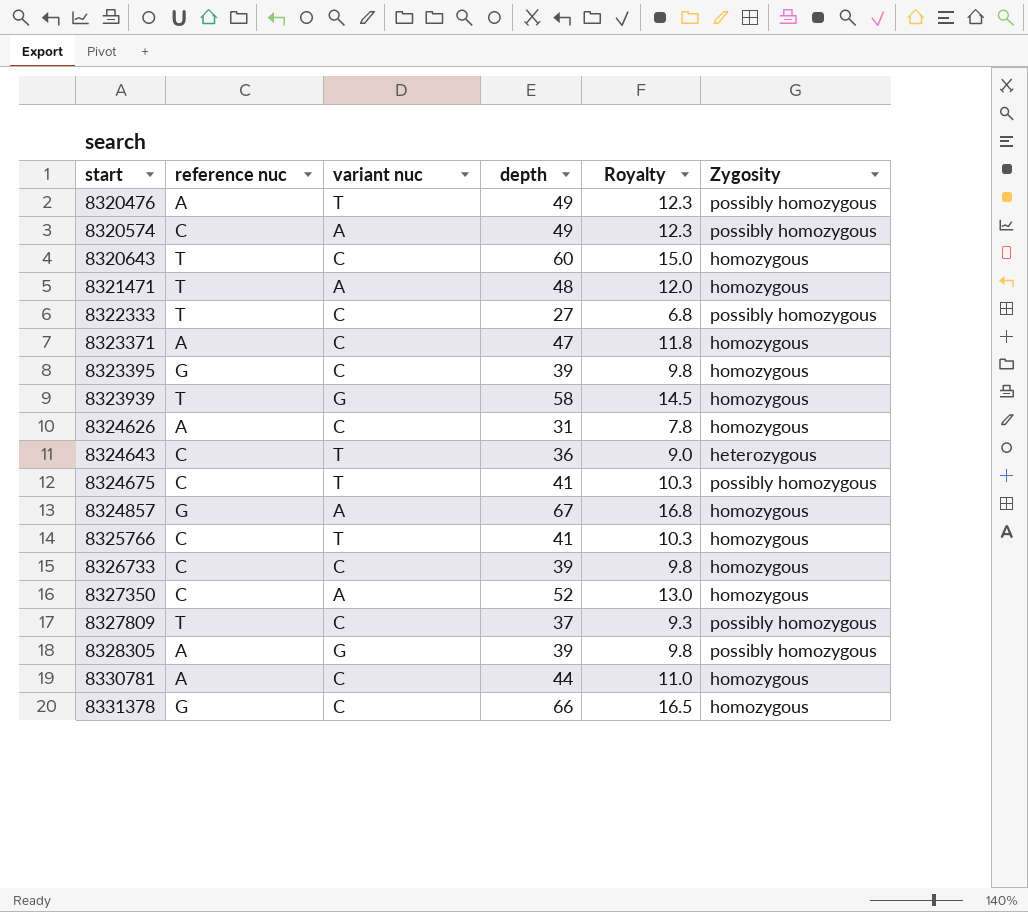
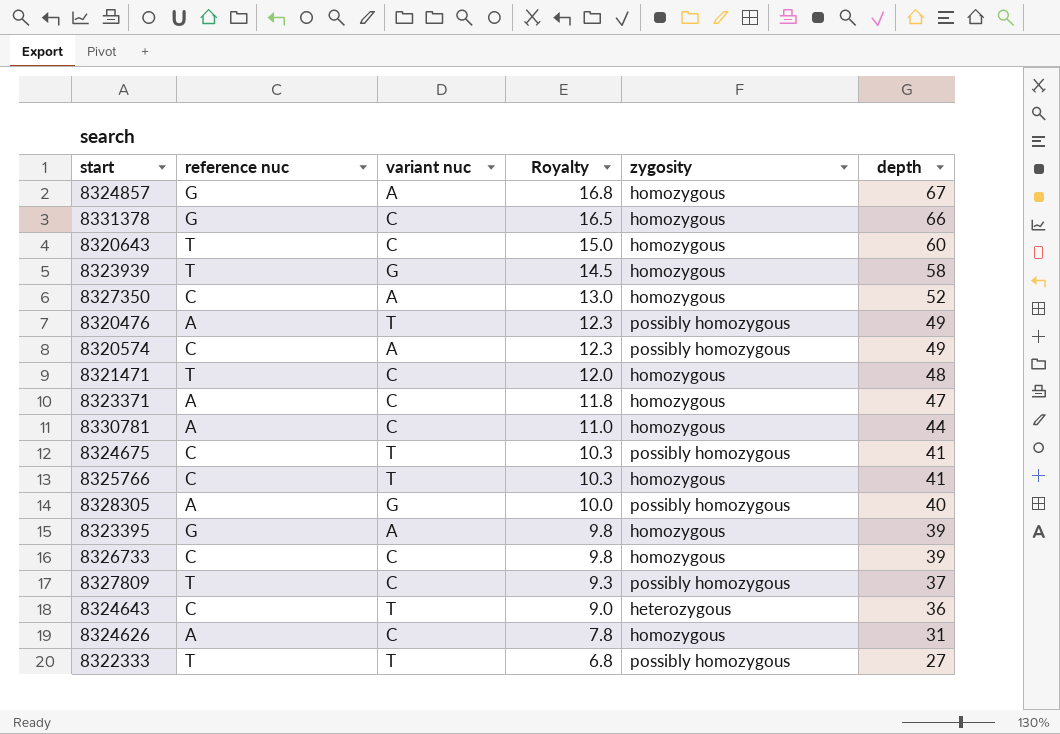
row order: start ascending -> Royalty descending
column name: Zygosity -> zygosity
column depth | position: 4 -> 6
8321471 | variant nuc: A -> C
8328305 | Royalty: 9.8 -> 10.0
8328305 | depth: 39 -> 40
8323395 | variant nuc: C -> A
8322333 | variant nuc: C -> T

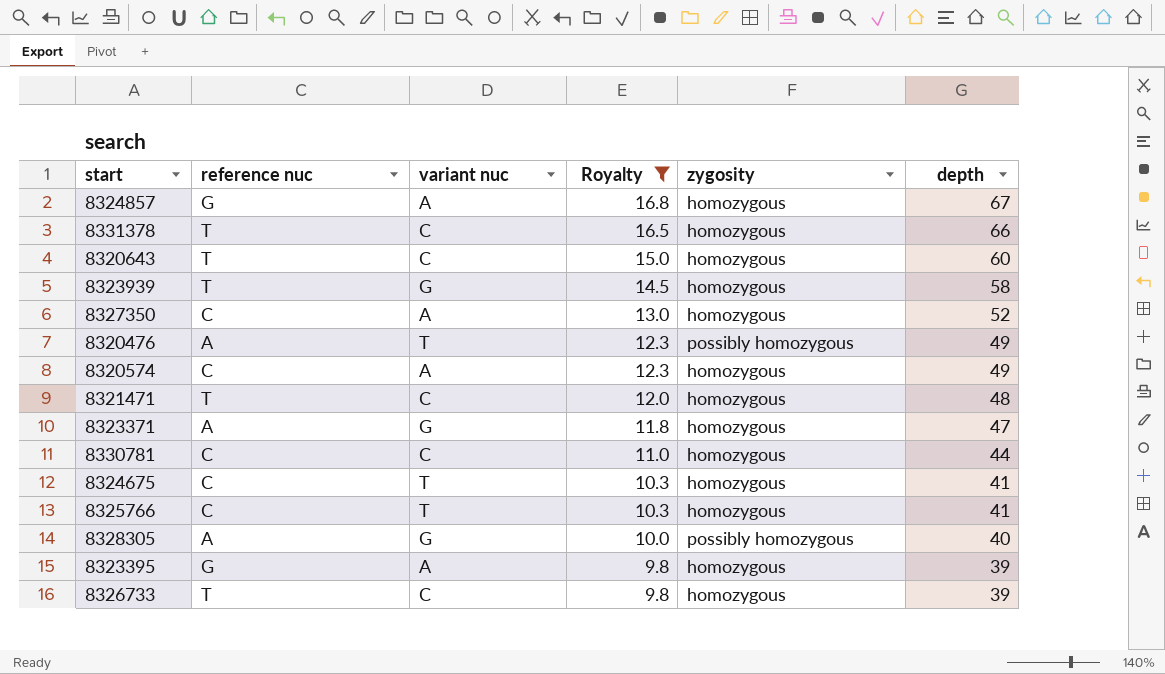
filter: none -> Royalty >= 9.8
8331378 | reference nuc: G -> T
8320574 | zygosity: possibly homozygous -> homozygous
8323371 | variant nuc: C -> G
8330781 | reference nuc: A -> C
8324675 | zygosity: possibly homozygous -> homozygous
8326733 | reference nuc: C -> T

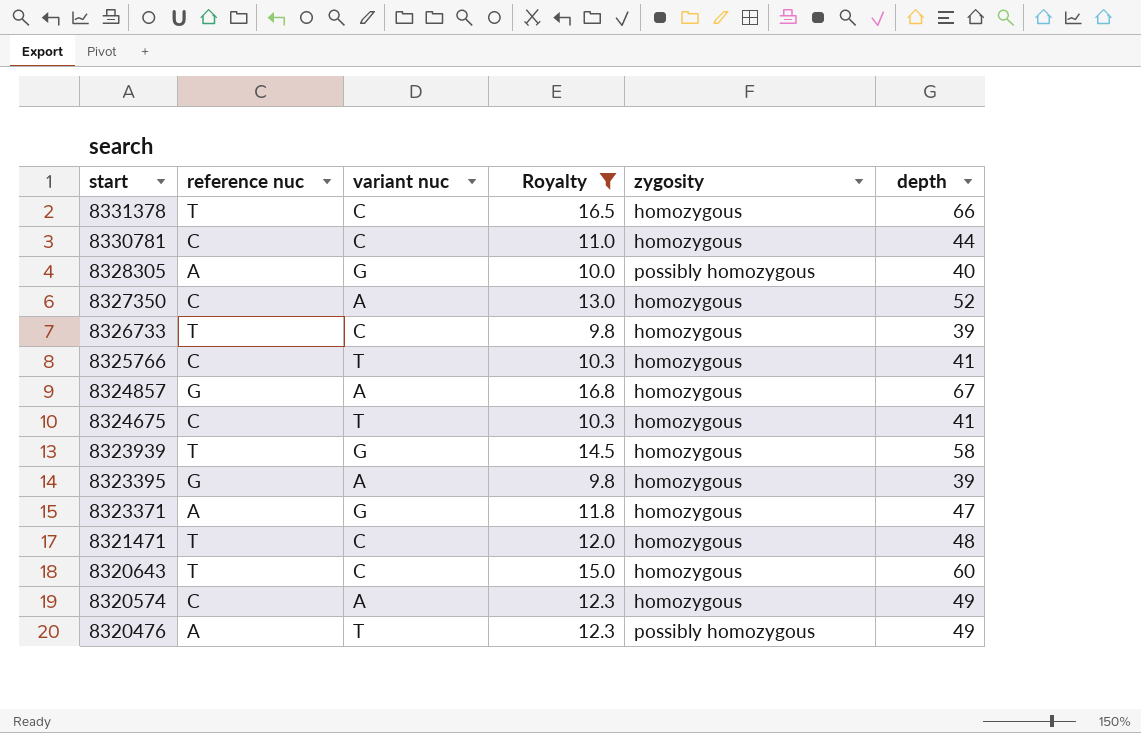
row order: Royalty descending -> start descending

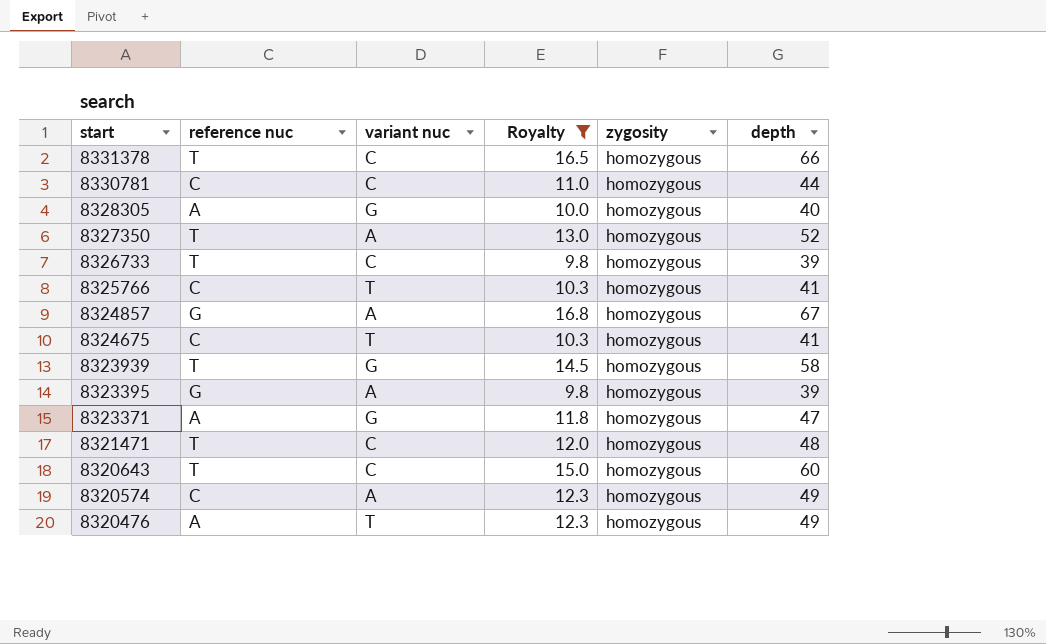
8328305 | zygosity: possibly homozygous -> homozygous
8327350 | reference nuc: C -> T
8320476 | zygosity: possibly homozygous -> homozygous

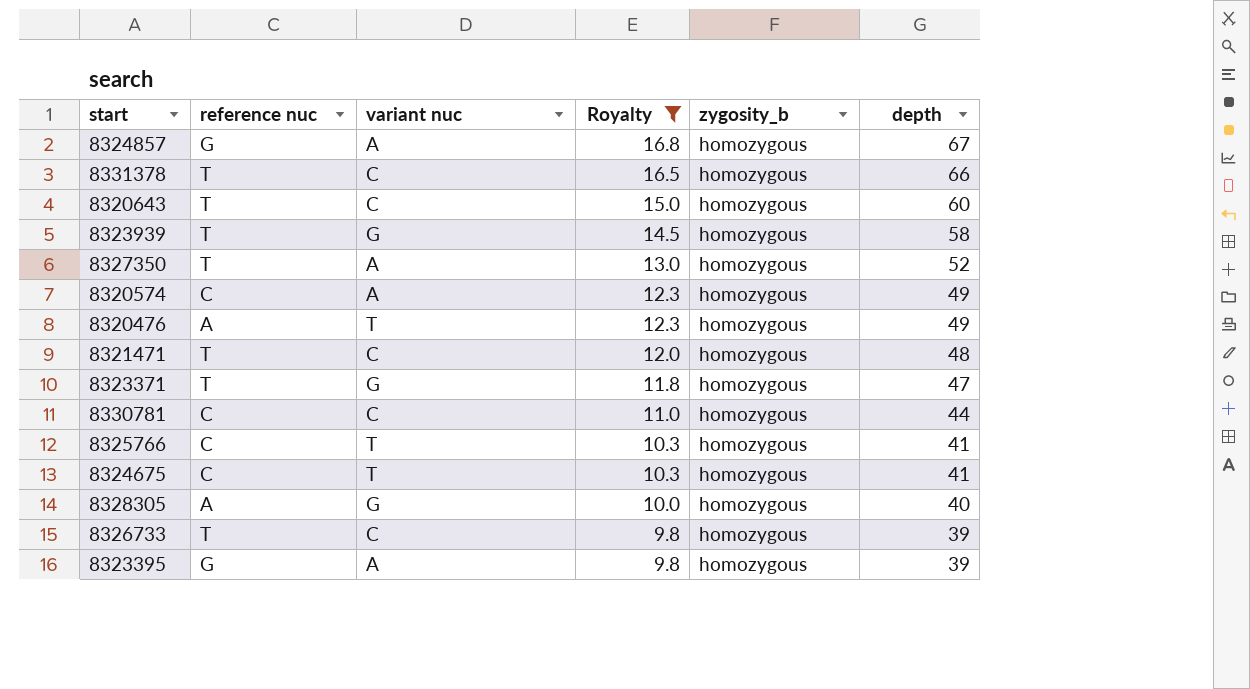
row order: start descending -> Royalty descending
column name: zygosity -> zygosity_b
8323371 | reference nuc: A -> T

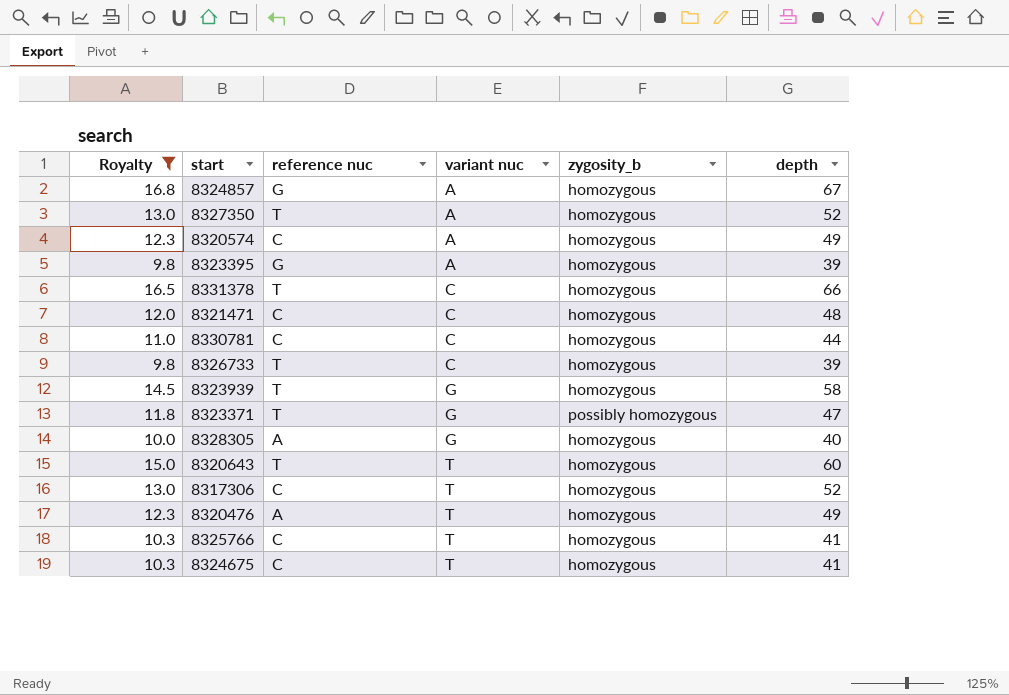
row order: Royalty descending -> variant nuc ascending
column Royalty | position: 4 -> 1
8321471 | reference nuc: T -> C
8323371 | zygosity_b: homozygous -> possibly homozygous
8320643 | variant nuc: C -> T
row 8317306: none -> 13.0 | C | T | homozygous | 52

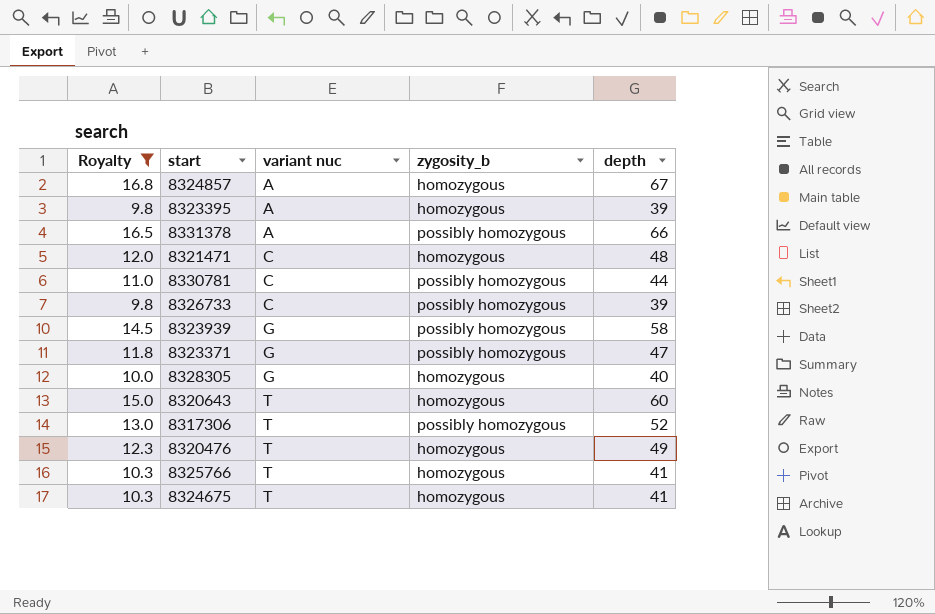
column reference nuc | position: 3 -> none
row 8327350: 13.0 | T | A | homozygous | 52 -> none
row 8320574: 12.3 | C | A | homozygous | 49 -> none
8331378 | variant nuc: C -> A
8331378 | zygosity_b: homozygous -> possibly homozygous
8330781 | zygosity_b: homozygous -> possibly homozygous
8326733 | zygosity_b: homozygous -> possibly homozygous
8323939 | zygosity_b: homozygous -> possibly homozygous
8317306 | zygosity_b: homozygous -> possibly homozygous

